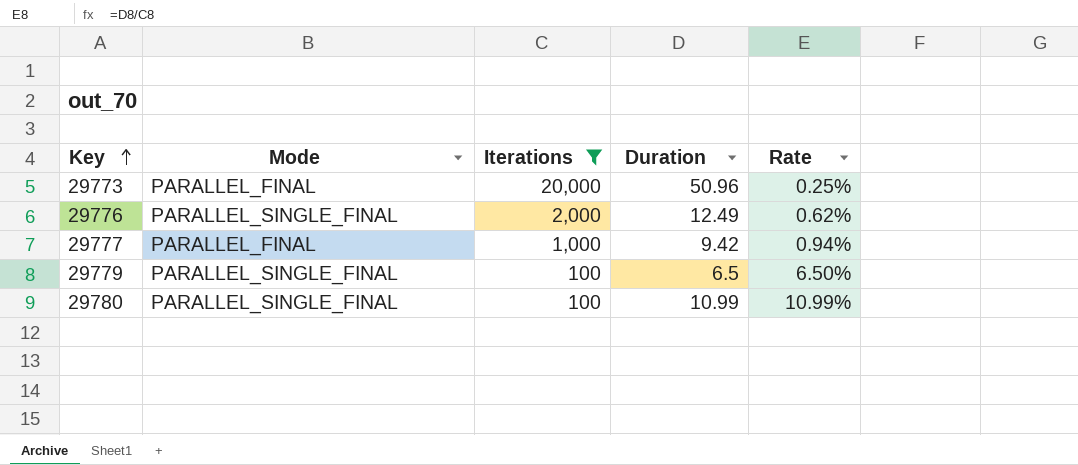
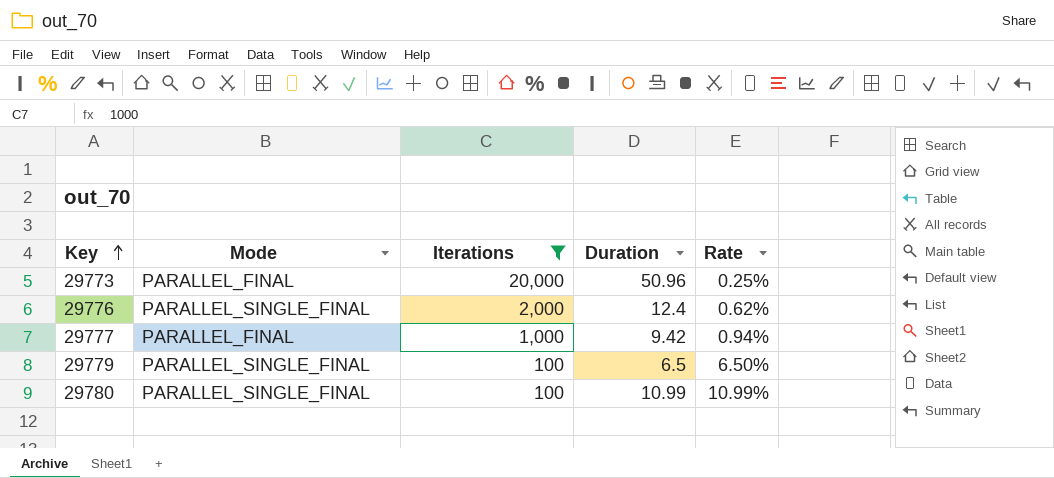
29776 | Duration: 12.49 -> 12.4

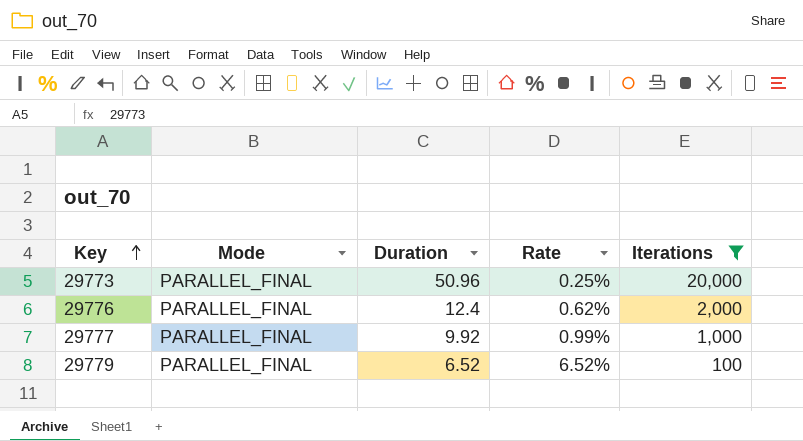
column Iterations | position: 3 -> 5
row 29780: PARALLEL_SINGLE_FINAL | 100 | 10.99 | 10.99% -> none
29776 | Mode: PARALLEL_SINGLE_FINAL -> PARALLEL_FINAL
29777 | Duration: 9.42 -> 9.92
29777 | Rate: 0.94% -> 0.99%
29779 | Mode: PARALLEL_SINGLE_FINAL -> PARALLEL_FINAL
29779 | Duration: 6.5 -> 6.52
29779 | Rate: 6.50% -> 6.52%

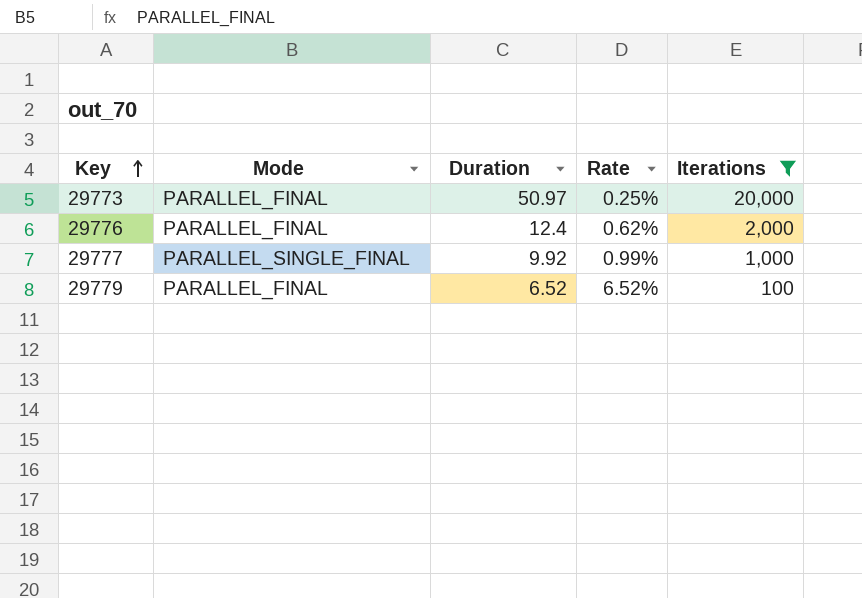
29773 | Duration: 50.96 -> 50.97
29777 | Mode: PARALLEL_FINAL -> PARALLEL_SINGLE_FINAL

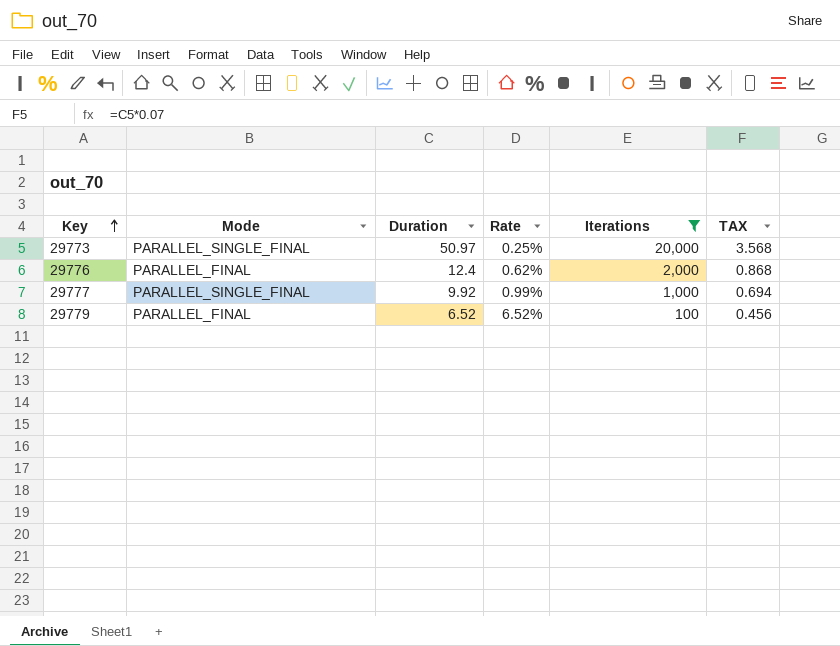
column TAX | formula: none -> [Duration] * 0.07
29773 | Mode: PARALLEL_FINAL -> PARALLEL_SINGLE_FINAL

